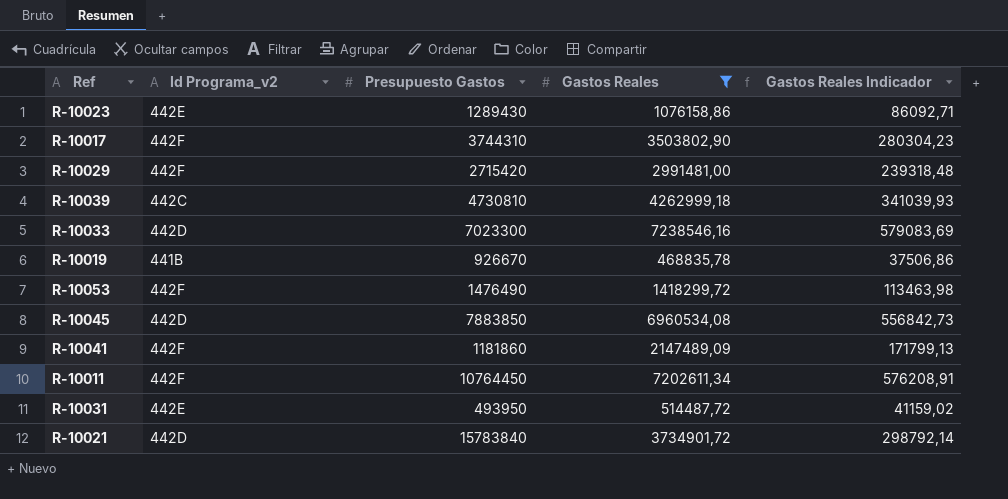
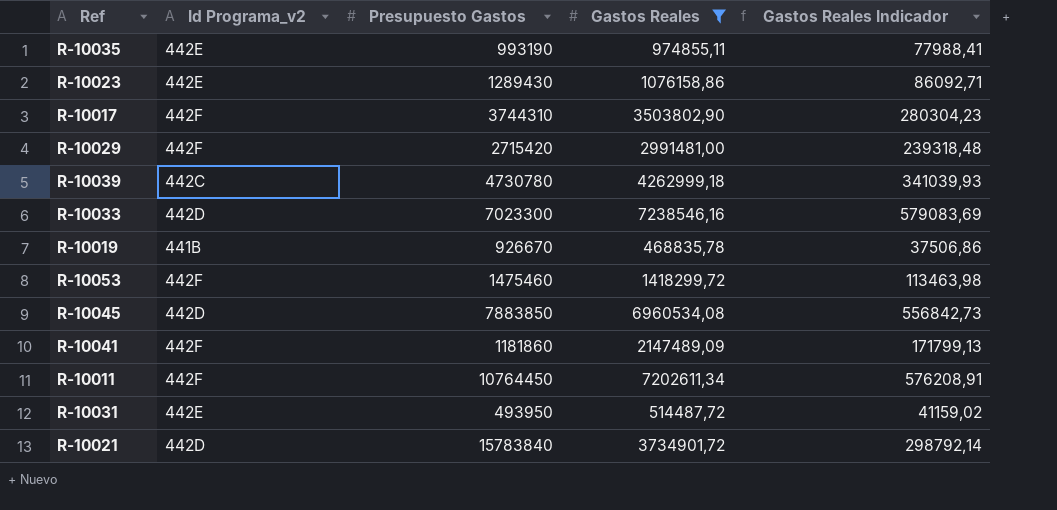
row R-10035: none -> 442E | 993190 | 974855,11 | 77988,41
R-10039 | Presupuesto Gastos: 4730810 -> 4730780
R-10053 | Presupuesto Gastos: 1476490 -> 1475460

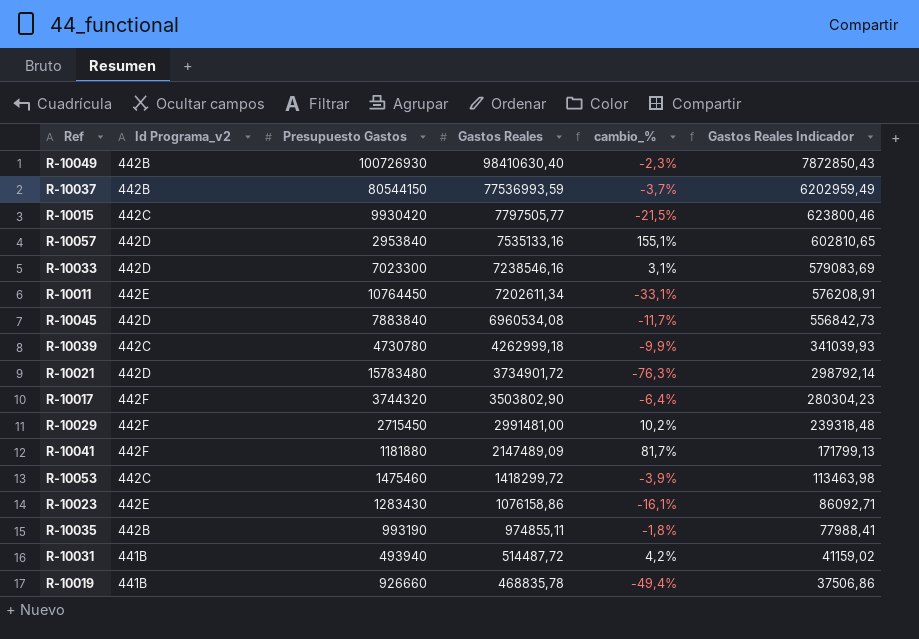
filter: Gastos Reales <= 7238546,16 -> none
row order: none -> Gastos Reales descending
column cambio_% | formula: none -> ([Gastos Reales] - [Presupuesto Gastos]) / [Presupuesto Gastos]
R-10011 | Id Programa_v2: 442F -> 442E
R-10045 | Presupuesto Gastos: 7883850 -> 7883840
R-10021 | Presupuesto Gastos: 15783840 -> 15783480
R-10017 | Presupuesto Gastos: 3744310 -> 3744320
R-10029 | Presupuesto Gastos: 2715420 -> 2715450
R-10041 | Presupuesto Gastos: 1181860 -> 1181880
R-10053 | Id Programa_v2: 442F -> 442C
R-10023 | Presupuesto Gastos: 1289430 -> 1283430
R-10035 | Id Programa_v2: 442E -> 442B
R-10031 | Id Programa_v2: 442E -> 441B
R-10031 | Presupuesto Gastos: 493950 -> 493940
R-10019 | Presupuesto Gastos: 926670 -> 926660

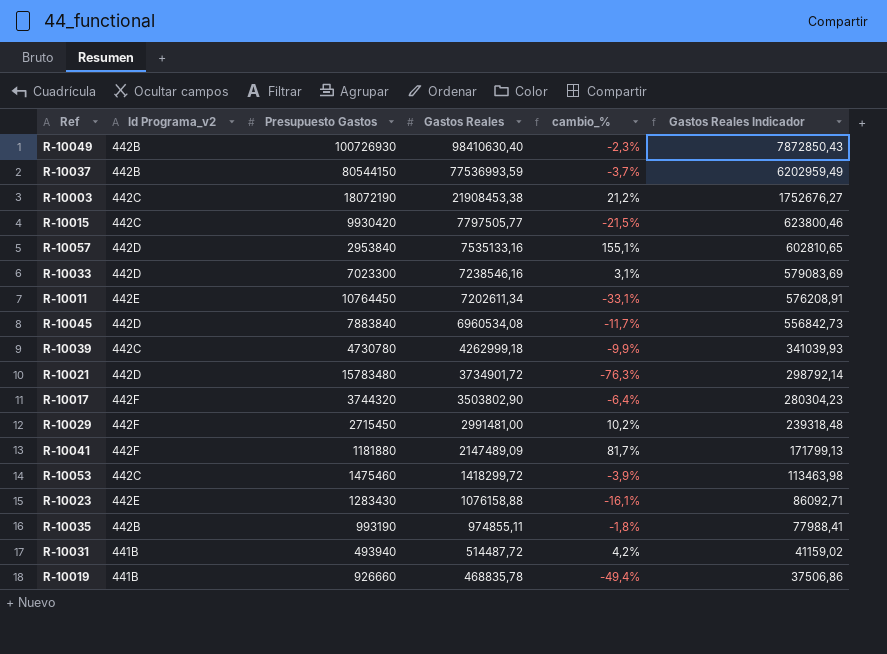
row R-10003: none -> 442C | 18072190 | 21908453,38 | 21,2% | 1752676,27
R-10023 | Gastos Reales: 1076158,86 -> 1076158,88

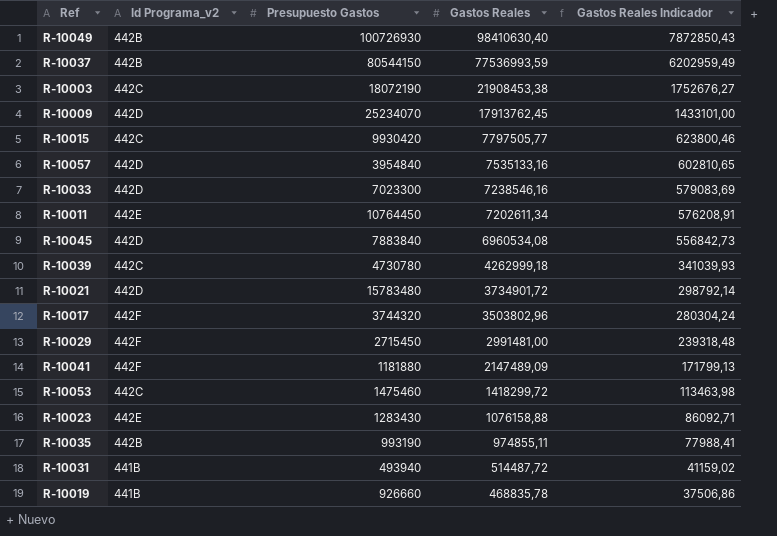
column cambio_% | formula: ([Gastos Reales] - [Presupuesto Gastos]) / [Presupuesto Gastos] -> none
row R-10009: none -> 442D | 25234070 | 17913762,45 | 1433101,00
R-10057 | Presupuesto Gastos: 2953840 -> 3954840
R-10017 | Gastos Reales: 3503802,90 -> 3503802,96
R-10017 | Gastos Reales Indicador: 280304,23 -> 280304,24

